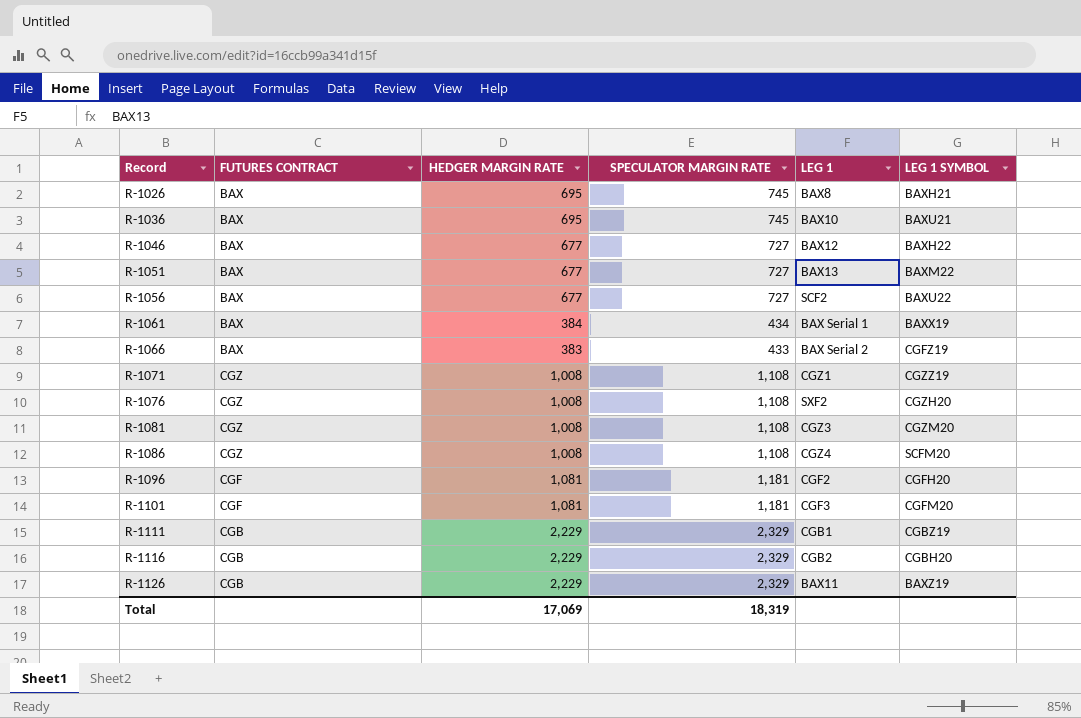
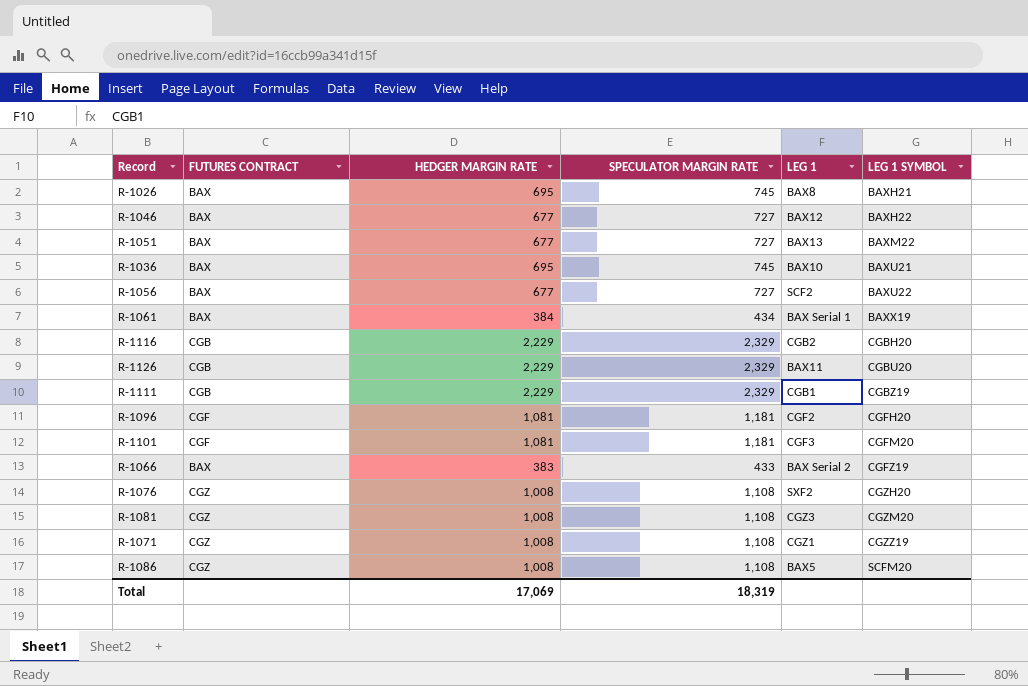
row order: Record ascending -> LEG 1 SYMBOL ascending
R-1126 | LEG 1 SYMBOL: BAXZ19 -> CGBU20
R-1086 | LEG 1: CGZ4 -> BAX5

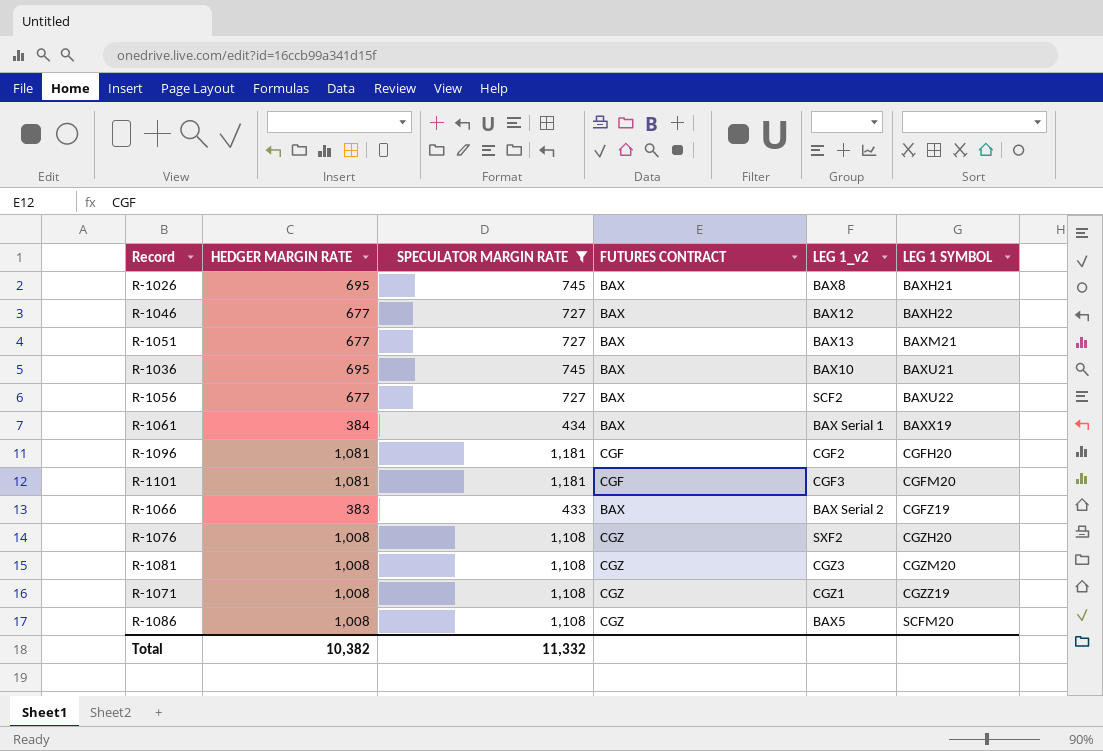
filter: none -> SPECULATOR MARGIN RATE != 2,329
column FUTURES CONTRACT | position: 2 -> 4
column name: LEG 1 -> LEG 1_v2
R-1051 | LEG 1 SYMBOL: BAXM22 -> BAXM21
Total | HEDGER MARGIN RATE: 17,069 -> 10,382
Total | SPECULATOR MARGIN RATE: 18,319 -> 11,332

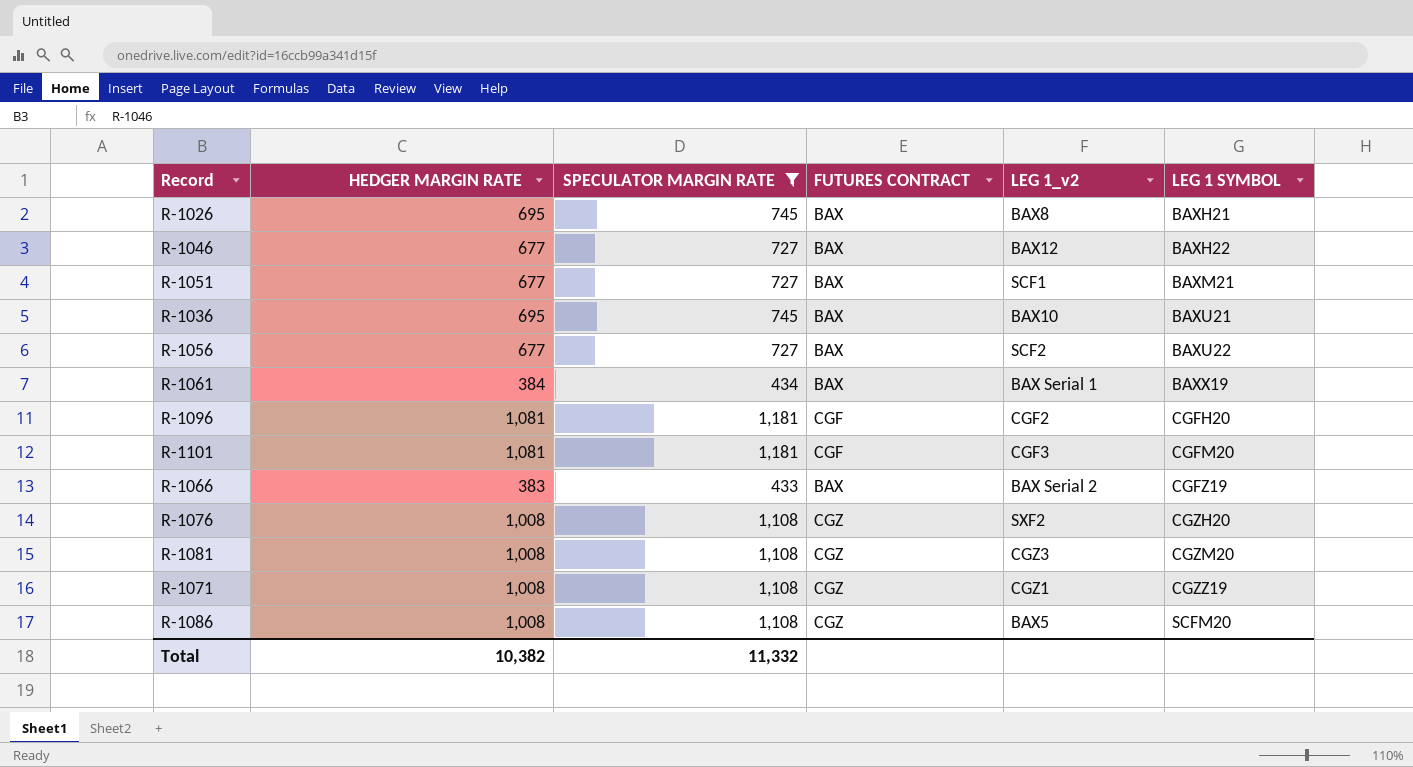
R-1051 | LEG 1_v2: BAX13 -> SCF1

